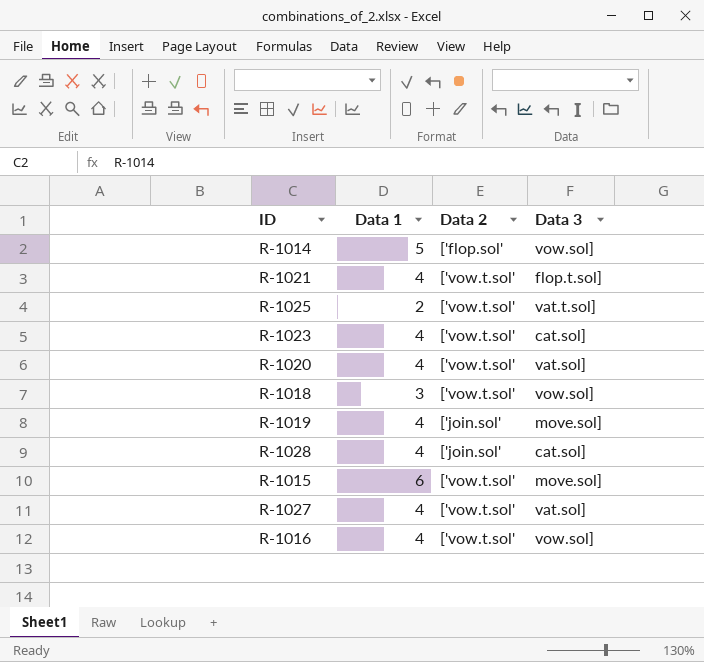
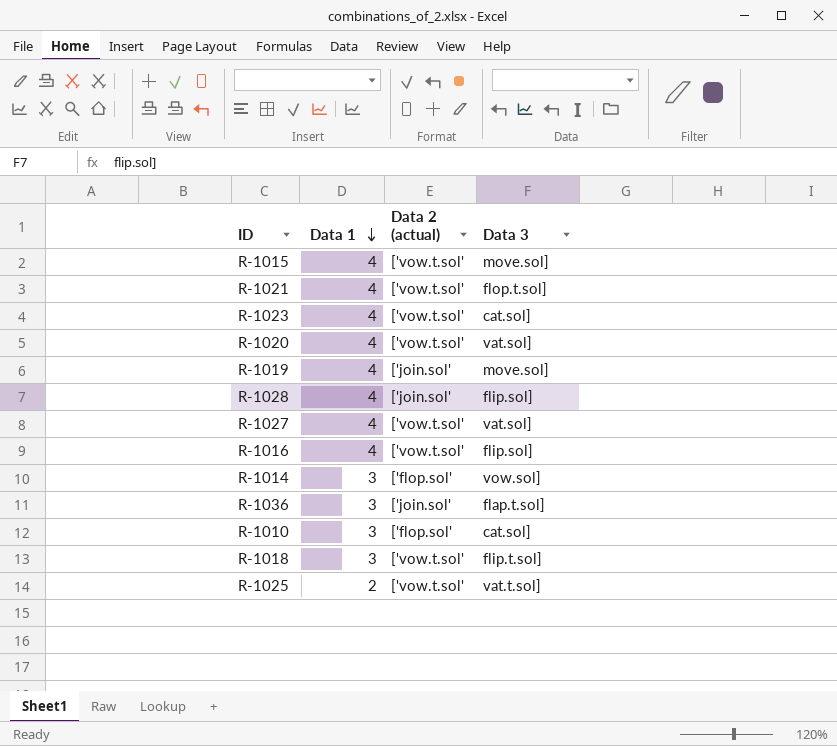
row order: none -> Data 1 descending
column name: Data 2 -> Data 2 (actual)
R-1015 | Data 1: 6 -> 4
R-1028 | Data 3: cat.sol] -> flip.sol]
R-1016 | Data 3: vow.sol] -> flip.sol]
R-1014 | Data 1: 5 -> 3
row R-1036: none -> 3 | ['join.sol' | flap.t.sol]
row R-1010: none -> 3 | ['flop.sol' | cat.sol]
R-1018 | Data 3: vow.sol] -> flip.t.sol]

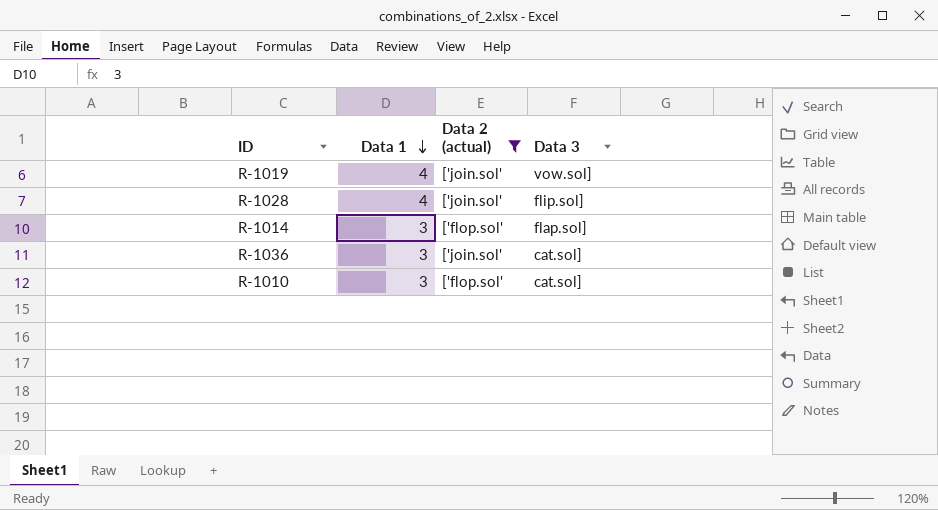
filter: none -> Data 2 (actual) != ['vow.t.sol'
R-1019 | Data 3: move.sol] -> vow.sol]
R-1014 | Data 3: vow.sol] -> flap.sol]
R-1036 | Data 3: flap.t.sol] -> cat.sol]

